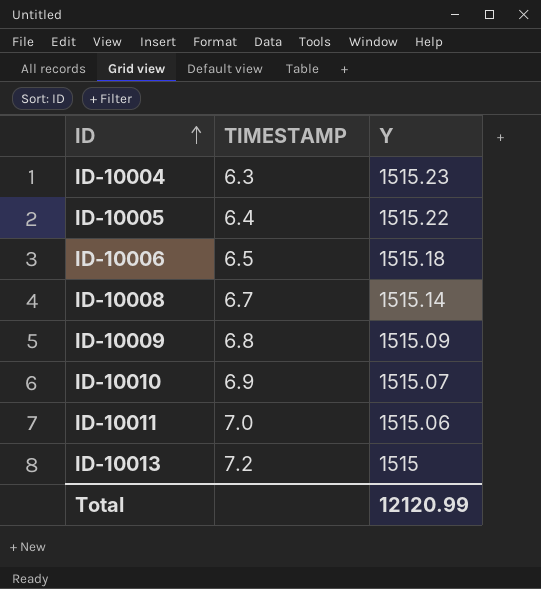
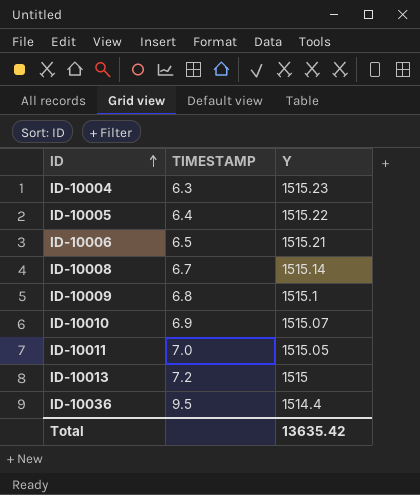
ID-10006 | Y: 1515.18 -> 1515.21
ID-10009 | Y: 1515.09 -> 1515.1
ID-10011 | Y: 1515.06 -> 1515.05
row ID-10036: none -> 9.5 | 1514.4
Total | Y: 12120.99 -> 13635.42

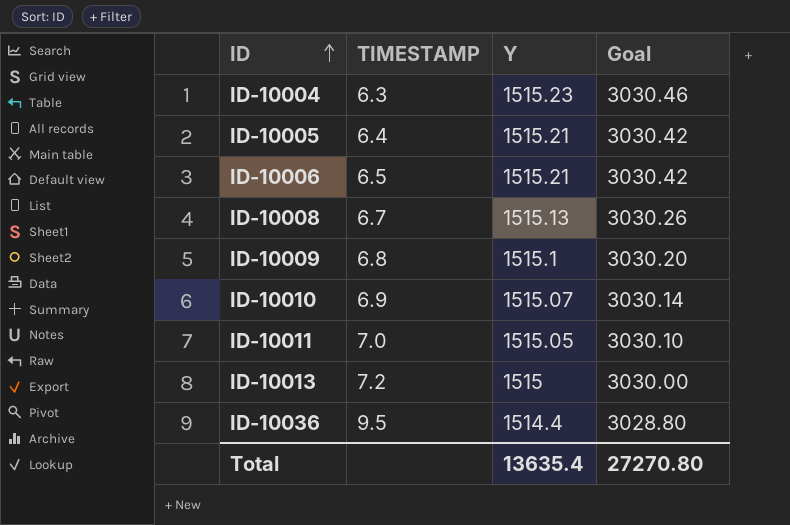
column Goal | formula: none -> [Y] * 2
ID-10005 | Y: 1515.22 -> 1515.21
ID-10008 | Y: 1515.14 -> 1515.13
Total | Y: 13635.42 -> 13635.4

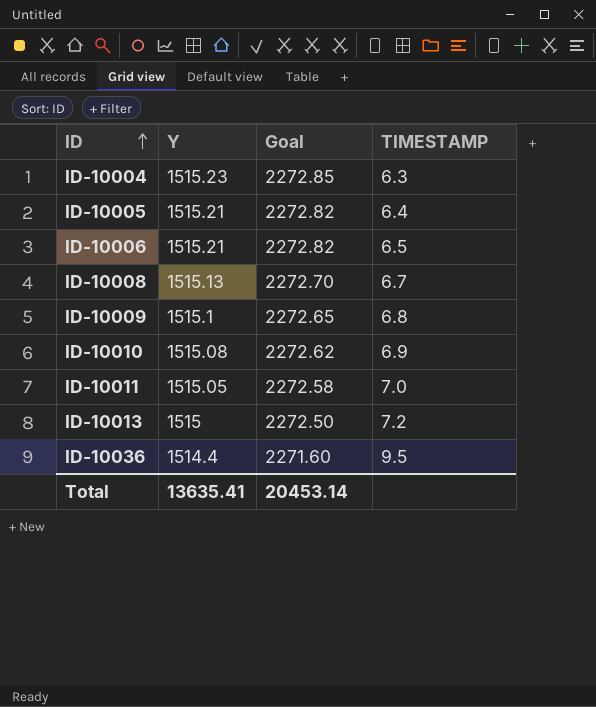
column Goal | formula: [Y] * 2 -> [Y] * 1.5
column TIMESTAMP | position: 2 -> 4
ID-10010 | Y: 1515.07 -> 1515.08
Total | Y: 13635.4 -> 13635.41
Total | Goal: 27270.80 -> 20453.14

